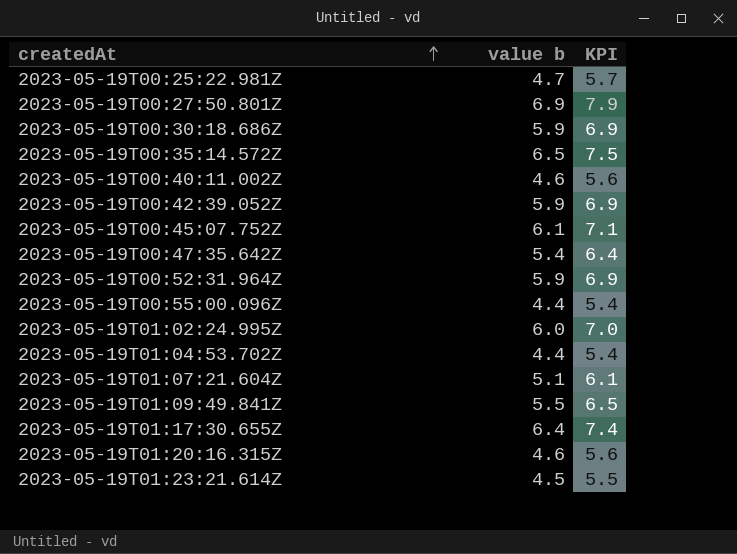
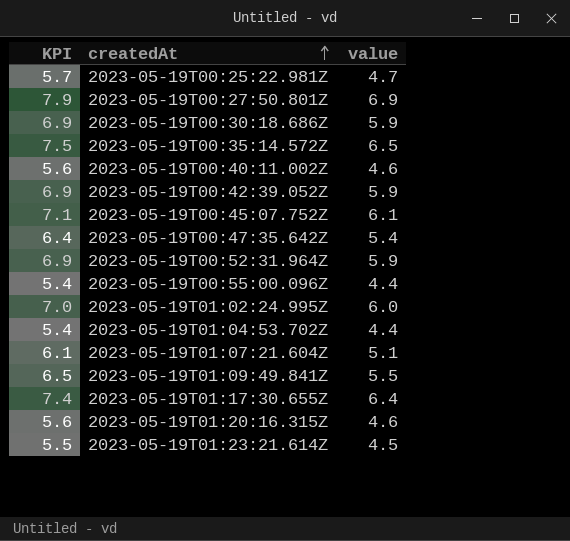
column KPI | position: 3 -> 1
column name: value b -> value

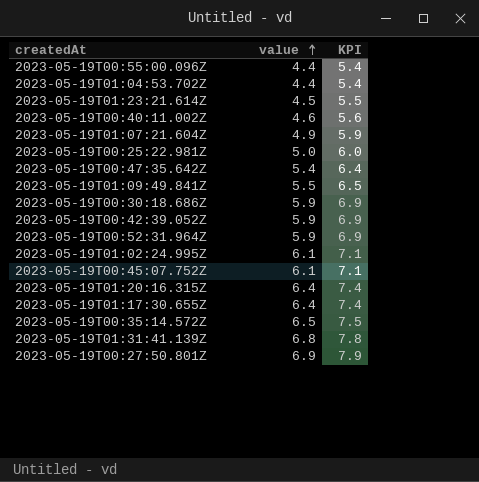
row order: createdAt ascending -> value ascending
column KPI | position: 1 -> 3
2023-05-19T01:07:21.604Z | value: 5.1 -> 4.9
2023-05-19T01:07:21.604Z | KPI: 6.1 -> 5.9
2023-05-19T00:25:22.981Z | value: 4.7 -> 5.0
2023-05-19T00:25:22.981Z | KPI: 5.7 -> 6.0
2023-05-19T01:02:24.995Z | value: 6.0 -> 6.1
2023-05-19T01:02:24.995Z | KPI: 7.0 -> 7.1
2023-05-19T01:20:16.315Z | value: 4.6 -> 6.4
2023-05-19T01:20:16.315Z | KPI: 5.6 -> 7.4
row 2023-05-19T01:31:41.139Z: none -> 6.8 | 7.8

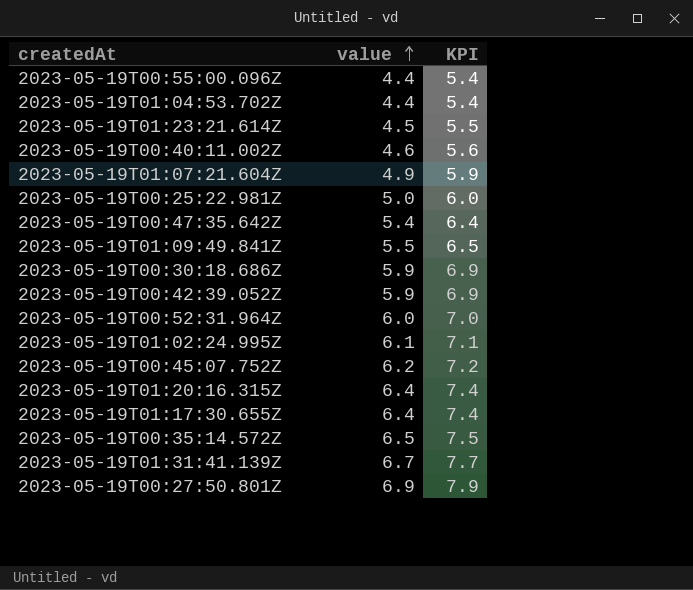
2023-05-19T00:52:31.964Z | value: 5.9 -> 6.0
2023-05-19T00:52:31.964Z | KPI: 6.9 -> 7.0
2023-05-19T00:45:07.752Z | value: 6.1 -> 6.2
2023-05-19T00:45:07.752Z | KPI: 7.1 -> 7.2
2023-05-19T01:31:41.139Z | value: 6.8 -> 6.7
2023-05-19T01:31:41.139Z | KPI: 7.8 -> 7.7

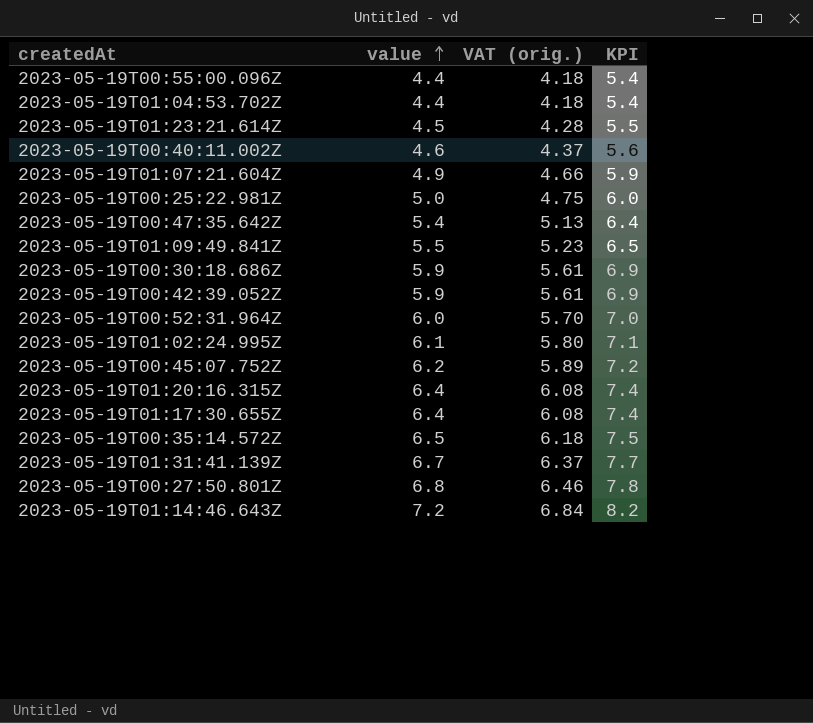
column VAT (orig.) | formula: none -> [value] * 0.95
2023-05-19T00:27:50.801Z | value: 6.9 -> 6.8
2023-05-19T00:27:50.801Z | KPI: 7.9 -> 7.8
row 2023-05-19T01:14:46.643Z: none -> 7.2 | 6.84 | 8.2

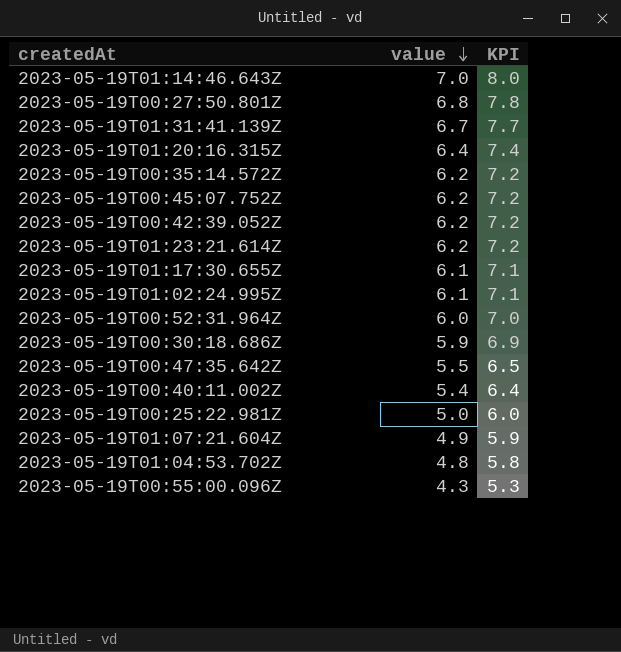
row order: value ascending -> value descending
column VAT (orig.) | formula: [value] * 0.95 -> none
row 2023-05-19T01:09:49.841Z: 5.5 | 5.23 | 6.5 -> none
2023-05-19T01:14:46.643Z | value: 7.2 -> 7.0
2023-05-19T01:14:46.643Z | KPI: 8.2 -> 8.0
2023-05-19T00:35:14.572Z | value: 6.5 -> 6.2
2023-05-19T00:35:14.572Z | KPI: 7.5 -> 7.2
2023-05-19T00:42:39.052Z | value: 5.9 -> 6.2
2023-05-19T00:42:39.052Z | KPI: 6.9 -> 7.2
2023-05-19T01:23:21.614Z | value: 4.5 -> 6.2
2023-05-19T01:23:21.614Z | KPI: 5.5 -> 7.2
2023-05-19T01:17:30.655Z | value: 6.4 -> 6.1
2023-05-19T01:17:30.655Z | KPI: 7.4 -> 7.1
2023-05-19T00:47:35.642Z | value: 5.4 -> 5.5
2023-05-19T00:47:35.642Z | KPI: 6.4 -> 6.5
2023-05-19T00:40:11.002Z | value: 4.6 -> 5.4
2023-05-19T00:40:11.002Z | KPI: 5.6 -> 6.4
2023-05-19T01:04:53.702Z | value: 4.4 -> 4.8
2023-05-19T01:04:53.702Z | KPI: 5.4 -> 5.8
2023-05-19T00:55:00.096Z | value: 4.4 -> 4.3
2023-05-19T00:55:00.096Z | KPI: 5.4 -> 5.3

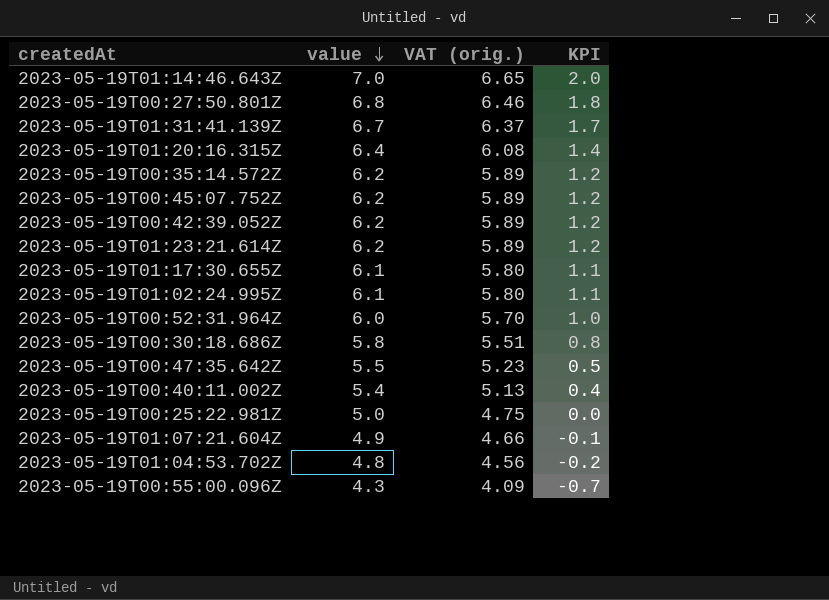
column VAT (orig.) | formula: none -> [value] * 0.95
column KPI | formula: [value] + 1 -> [value] - 5
2023-05-19T00:30:18.686Z | value: 5.9 -> 5.8

